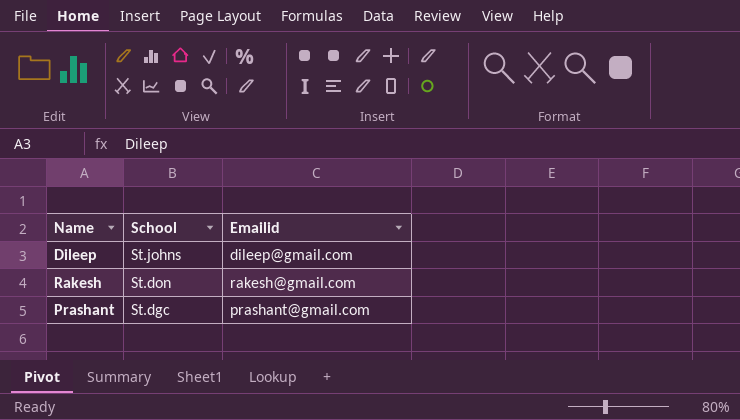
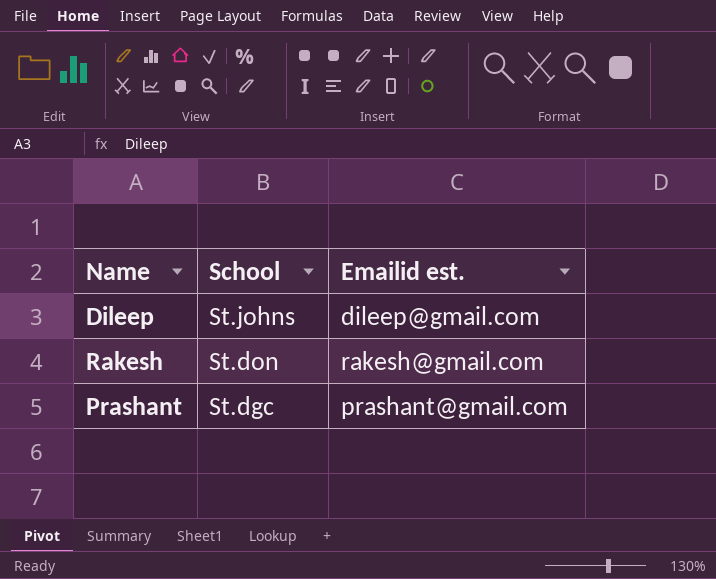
column name: Emailid -> Emailid est.

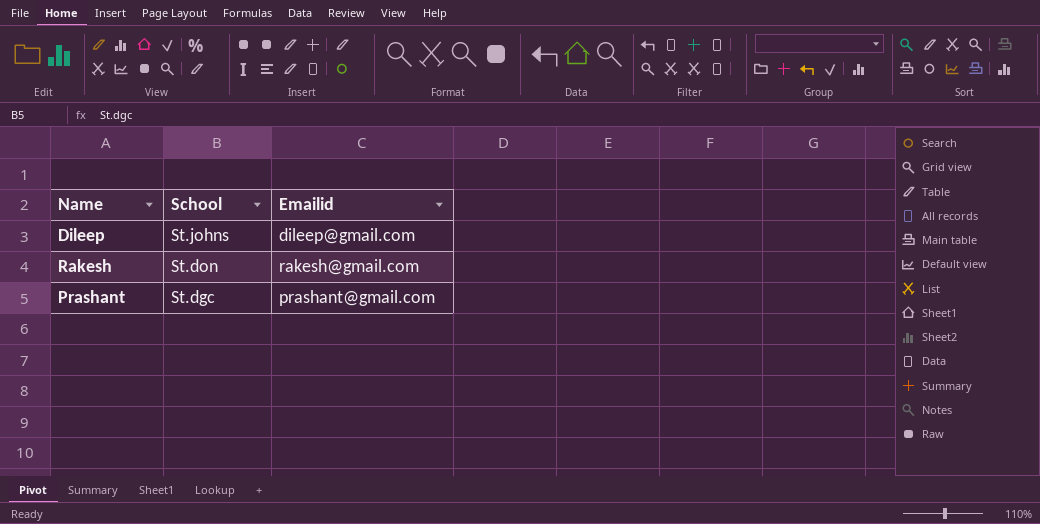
column name: Emailid est. -> Emailid

